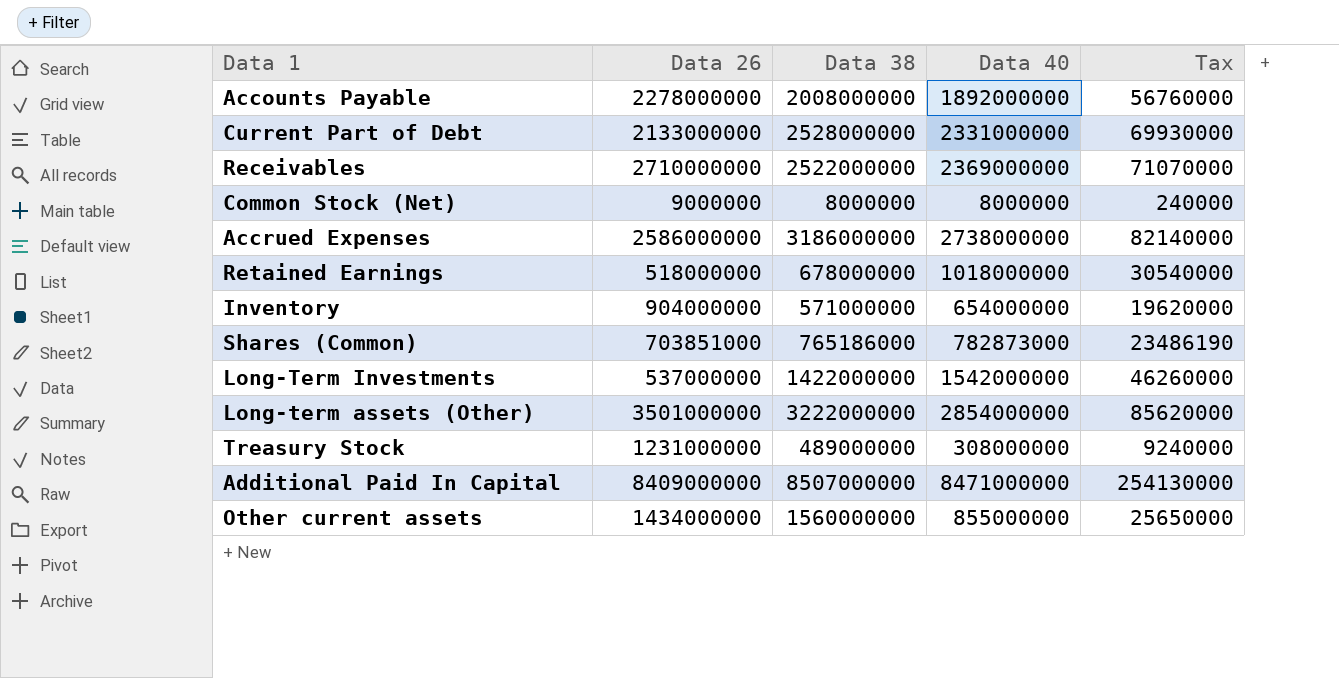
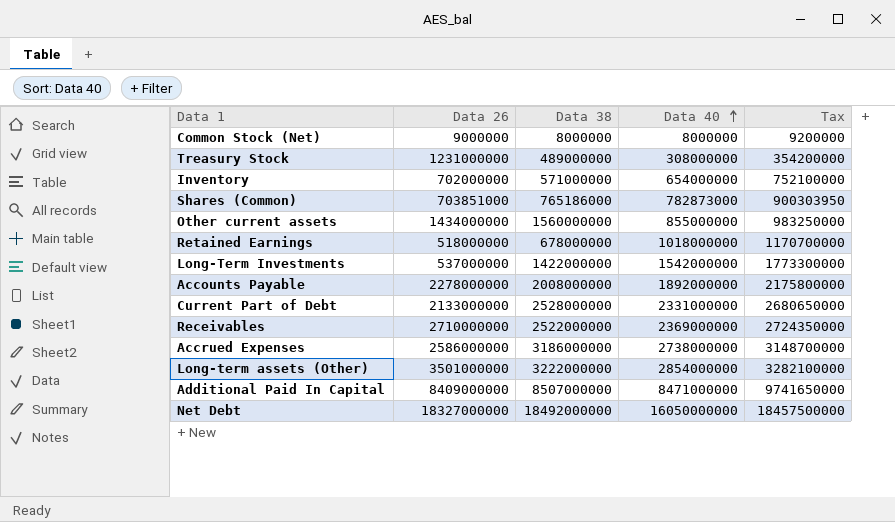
row order: none -> Data 40 ascending
column Tax | formula: [Data 40] * 0.03 -> [Data 40] * 1.15
Inventory | Data 26: 904000000 -> 702000000
row Net Debt: none -> 18327000000 | 18492000000 | 16050000000 | 18457500000

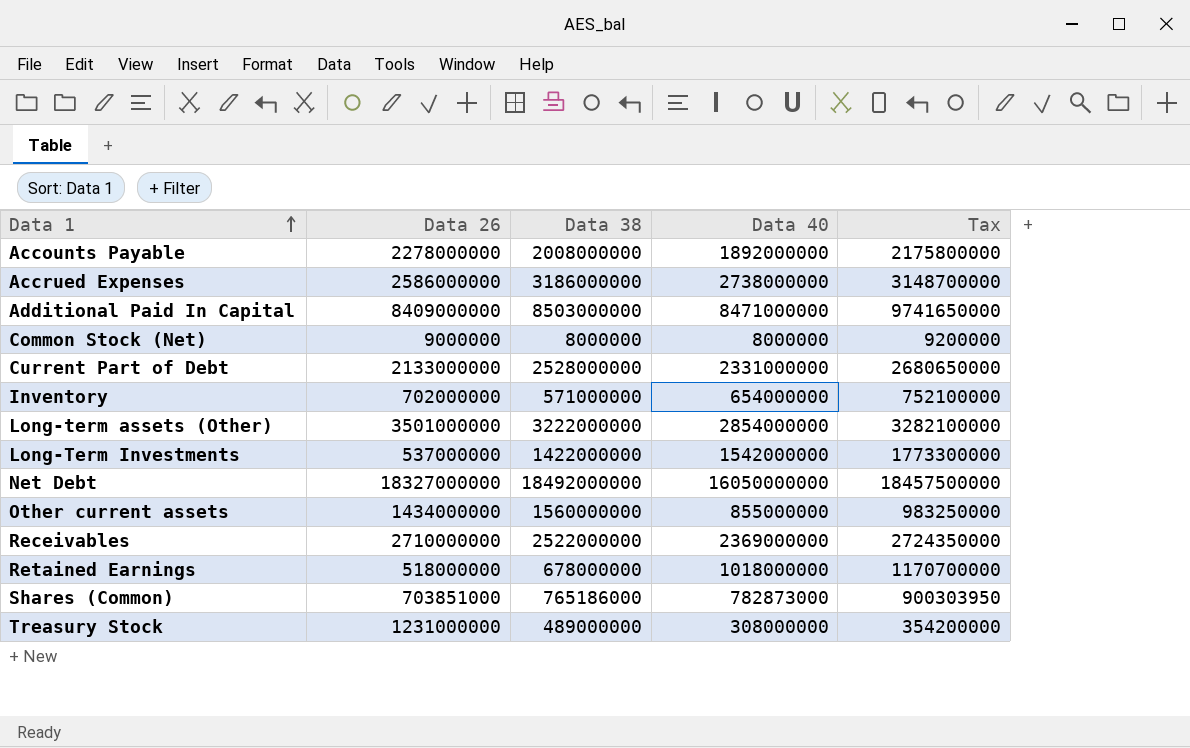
row order: Data 40 ascending -> Data 1 ascending
Additional Paid In Capital | Data 38: 8507000000 -> 8503000000

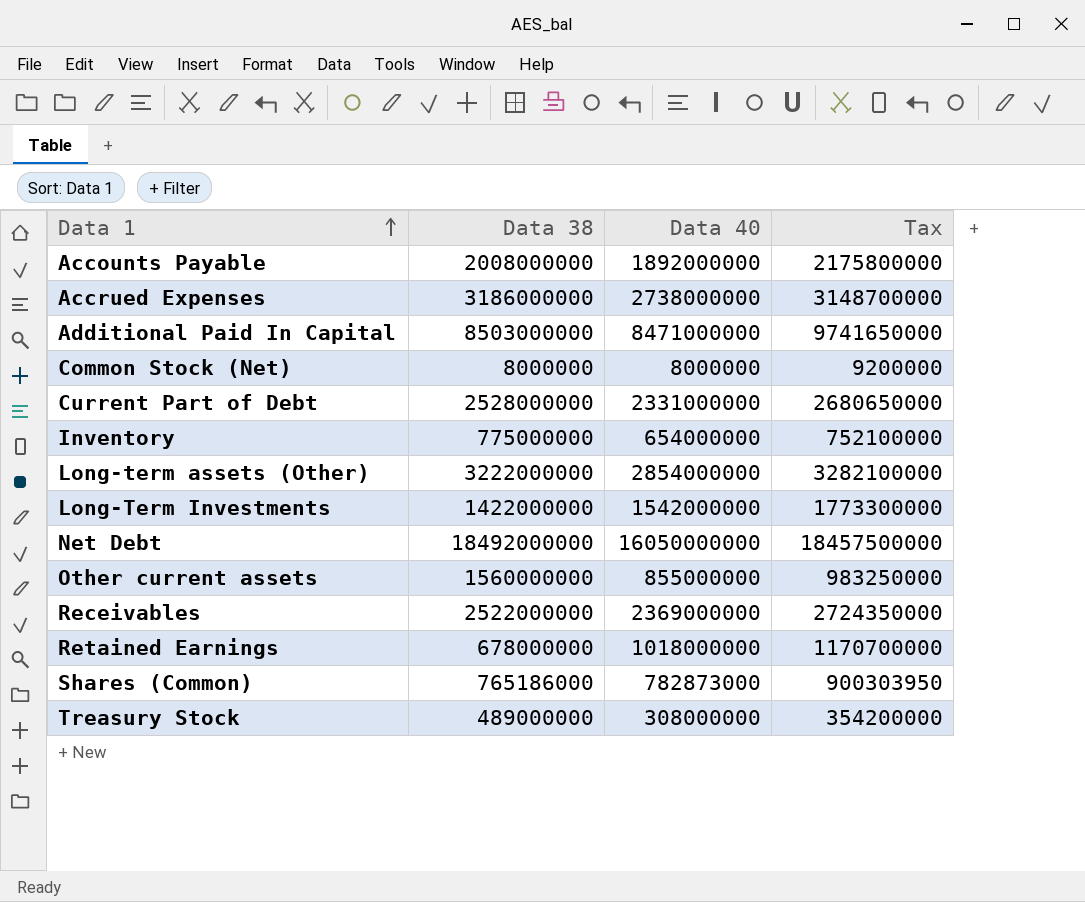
column Data 26 | position: 2 -> none
Inventory | Data 38: 571000000 -> 775000000

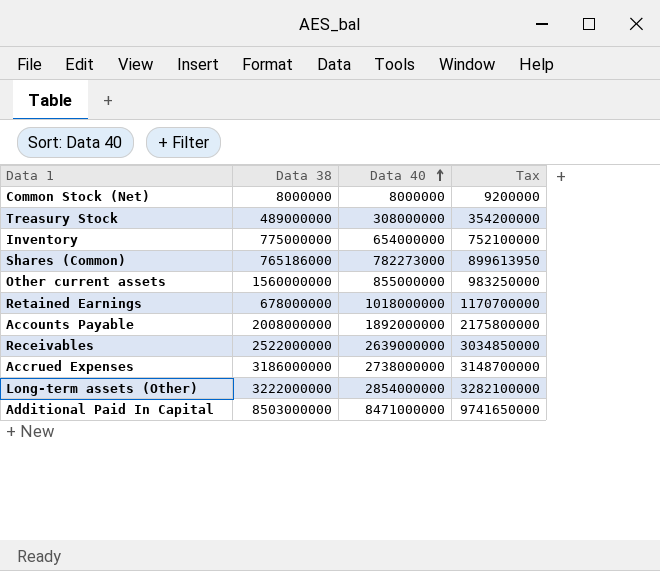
row order: Data 1 ascending -> Data 40 ascending
row Current Part of Debt: 2528000000 | 2331000000 | 2680650000 -> none
row Long-Term Investments: 1422000000 | 1542000000 | 1773300000 -> none
row Net Debt: 18492000000 | 16050000000 | 18457500000 -> none
Shares (Common) | Data 40: 782873000 -> 782273000
Shares (Common) | Tax: 900303950 -> 899613950
Receivables | Data 40: 2369000000 -> 2639000000
Receivables | Tax: 2724350000 -> 3034850000

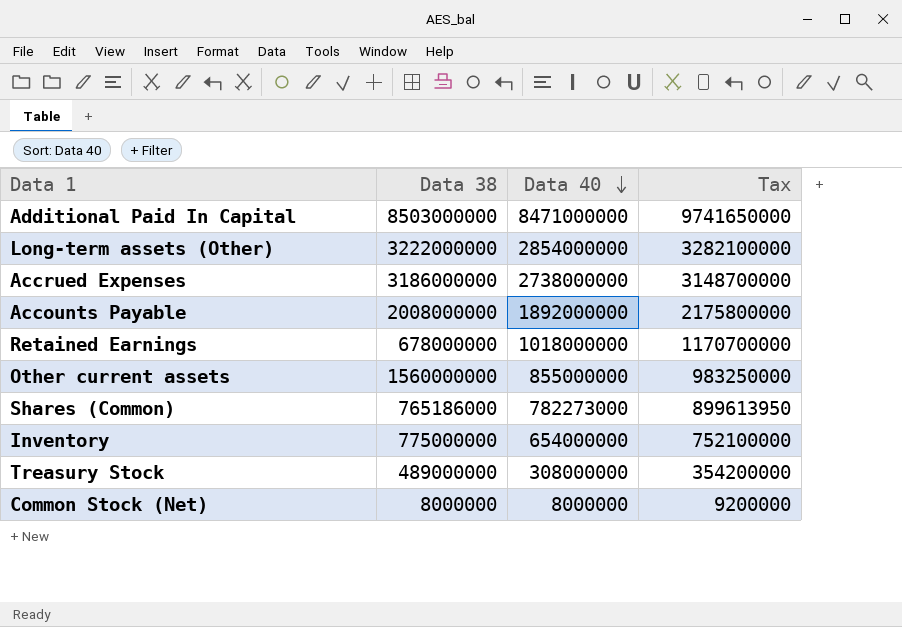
row order: Data 40 ascending -> Data 40 descending
row Receivables: 2522000000 | 2639000000 | 3034850000 -> none

